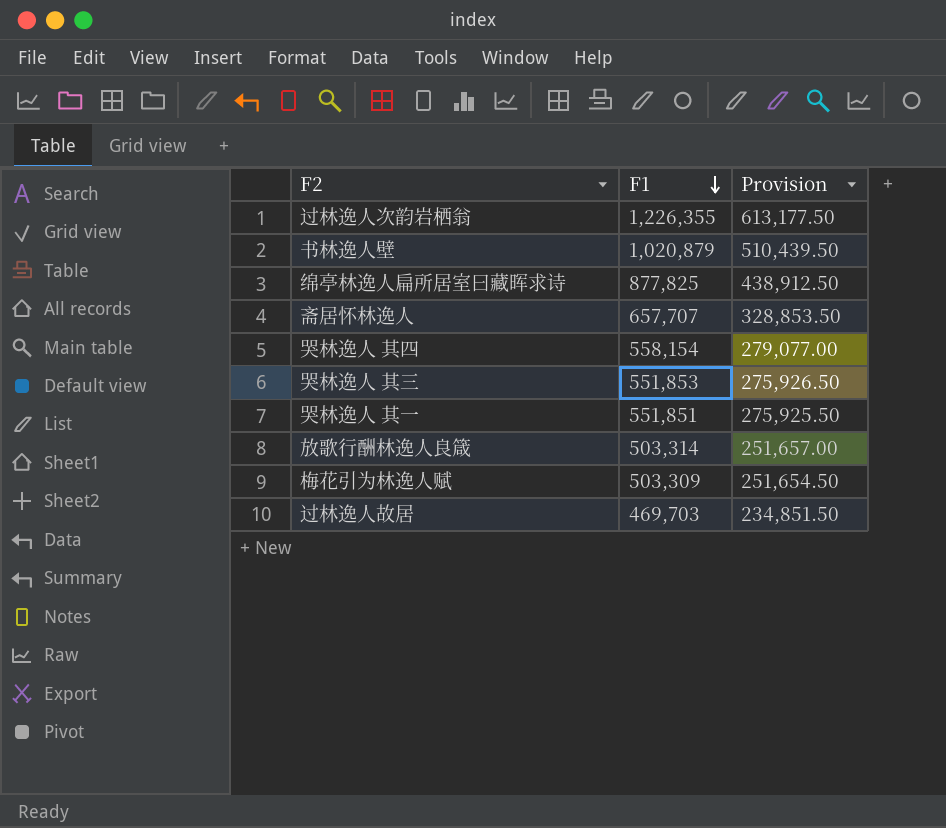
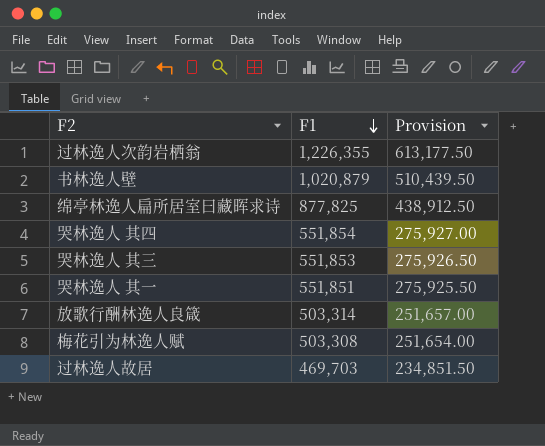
row 斋居怀林逸人: 657,707 | 328,853.50 -> none
哭林逸人 其四 | F1: 558,154 -> 551,854
哭林逸人 其四 | Provision: 279,077.00 -> 275,927.00
梅花引为林逸人赋 | F1: 503,309 -> 503,308
梅花引为林逸人赋 | Provision: 251,654.50 -> 251,654.00

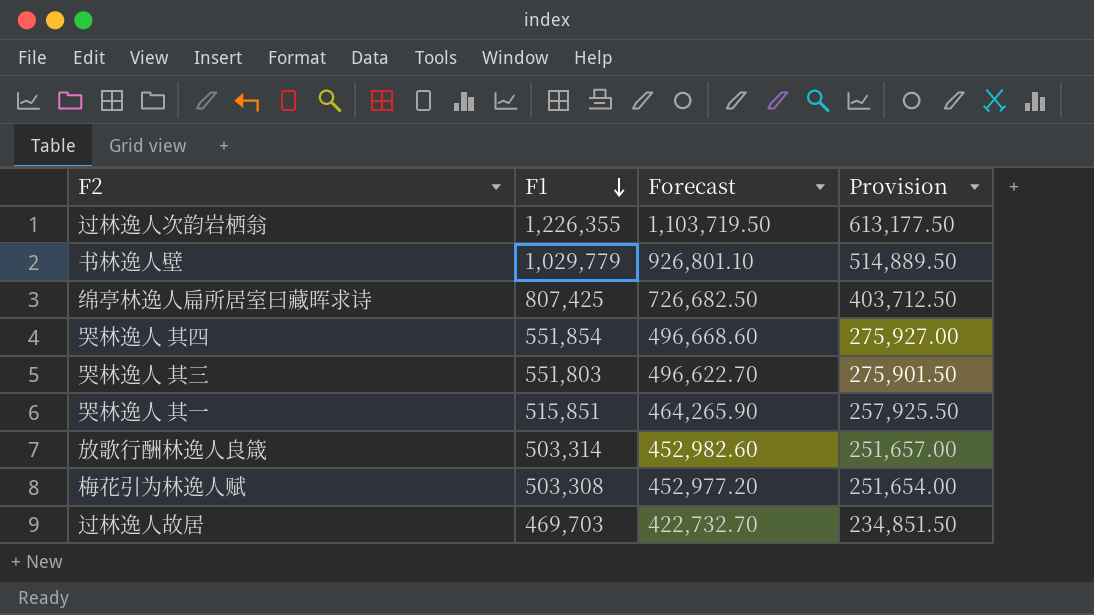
column Forecast | formula: none -> [F1] * 0.9
书林逸人壁 | F1: 1,020,879 -> 1,029,779
书林逸人壁 | Provision: 510,439.50 -> 514,889.50
绵亭林逸人扁所居室曰藏晖求诗 | F1: 877,825 -> 807,425
绵亭林逸人扁所居室曰藏晖求诗 | Provision: 438,912.50 -> 403,712.50
哭林逸人 其三 | F1: 551,853 -> 551,803
哭林逸人 其三 | Provision: 275,926.50 -> 275,901.50
哭林逸人 其一 | F1: 551,851 -> 515,851
哭林逸人 其一 | Provision: 275,925.50 -> 257,925.50

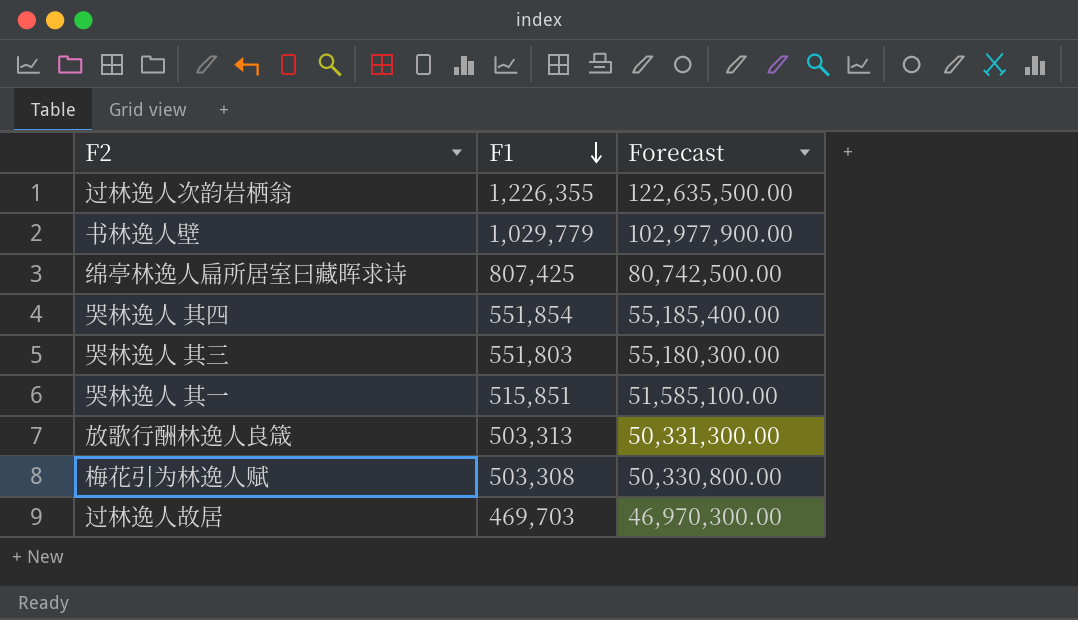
column Provision | formula: [F1] * 0.5 -> none
column Forecast | formula: [F1] * 0.9 -> [F1] * 100
放歌行酬林逸人良箴 | F1: 503,314 -> 503,313

